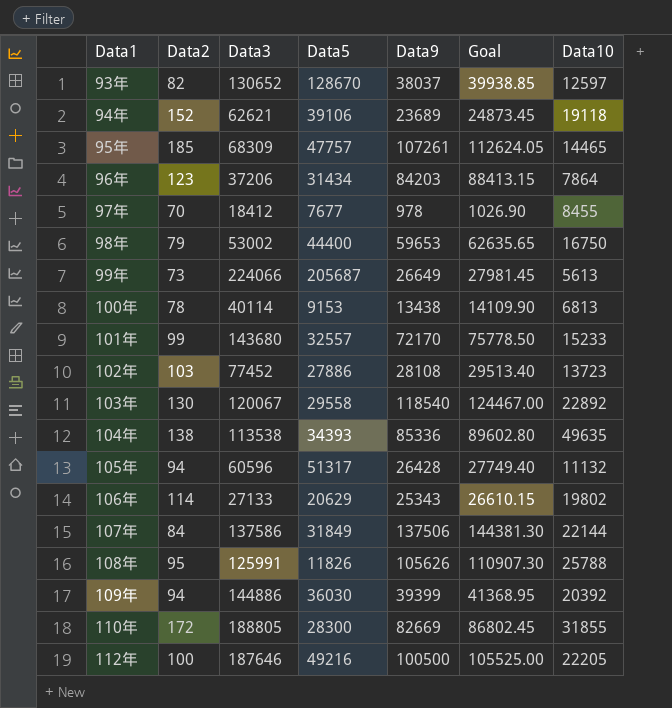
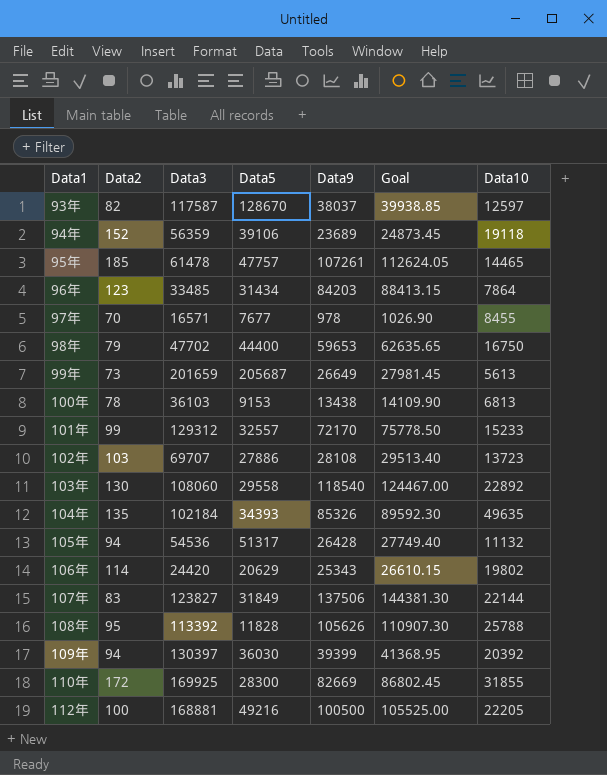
93年 | Data3: 130652 -> 117587
94年 | Data3: 62621 -> 56359
95年 | Data3: 68309 -> 61478
96年 | Data3: 37206 -> 33485
97年 | Data3: 18412 -> 16571
98年 | Data3: 53002 -> 47702
99年 | Data3: 224066 -> 201659
100年 | Data3: 40114 -> 36103
101年 | Data3: 143680 -> 129312
102年 | Data3: 77452 -> 69707
103年 | Data3: 120067 -> 108060
104年 | Data2: 138 -> 135
104年 | Data3: 113538 -> 102184
104年 | Data9: 85336 -> 85326
104年 | Goal: 89602.80 -> 89592.30
105年 | Data3: 60596 -> 54536
106年 | Data3: 27133 -> 24420
107年 | Data2: 84 -> 83
107年 | Data3: 137586 -> 123827
108年 | Data3: 125991 -> 113392
108年 | Data5: 11826 -> 11828
109年 | Data3: 144886 -> 130397
110年 | Data3: 188805 -> 169925
112年 | Data3: 187646 -> 168881

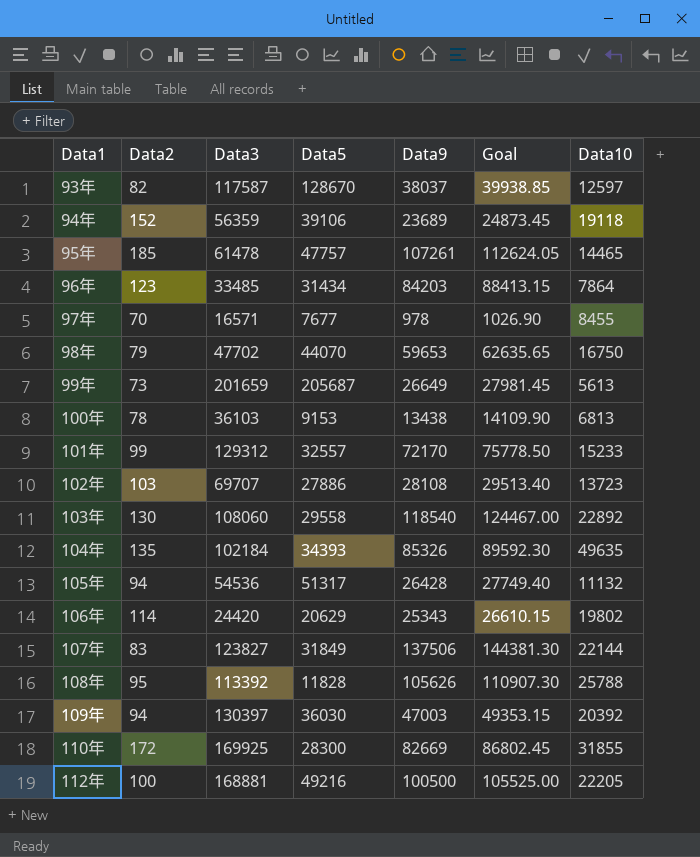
98年 | Data5: 44400 -> 44070
109年 | Data9: 39399 -> 47003
109年 | Goal: 41368.95 -> 49353.15

